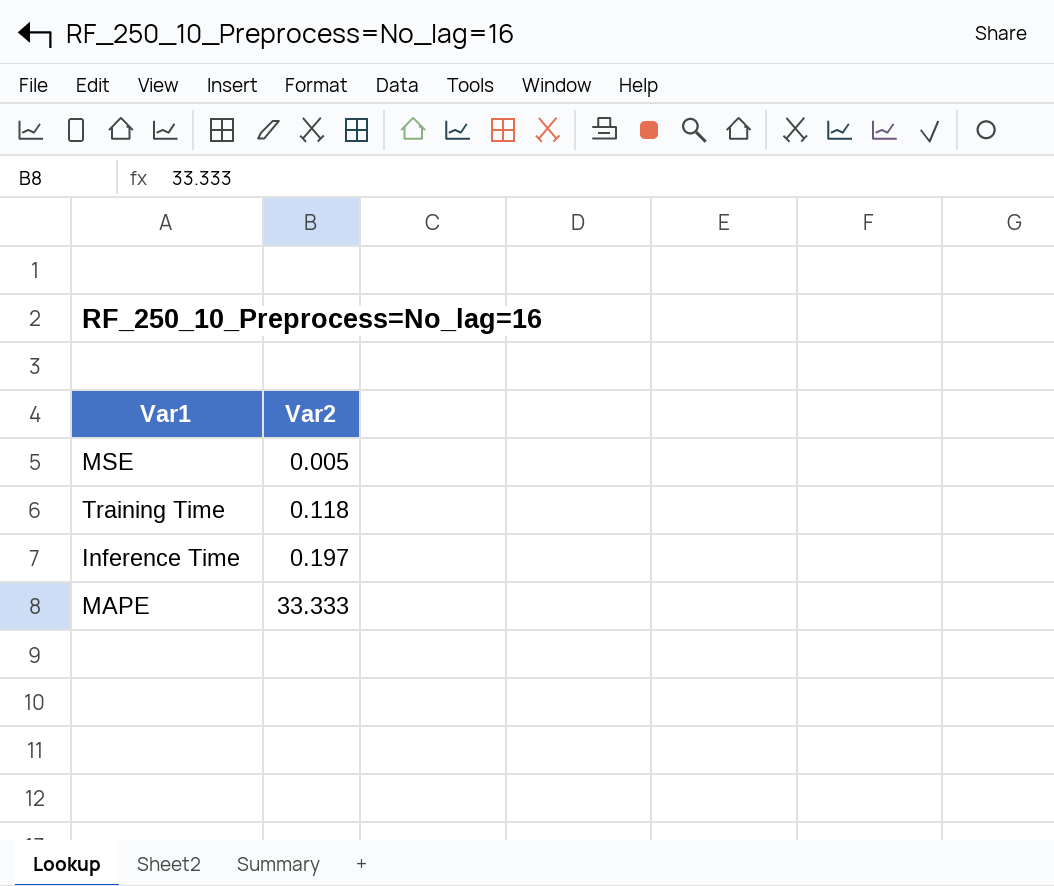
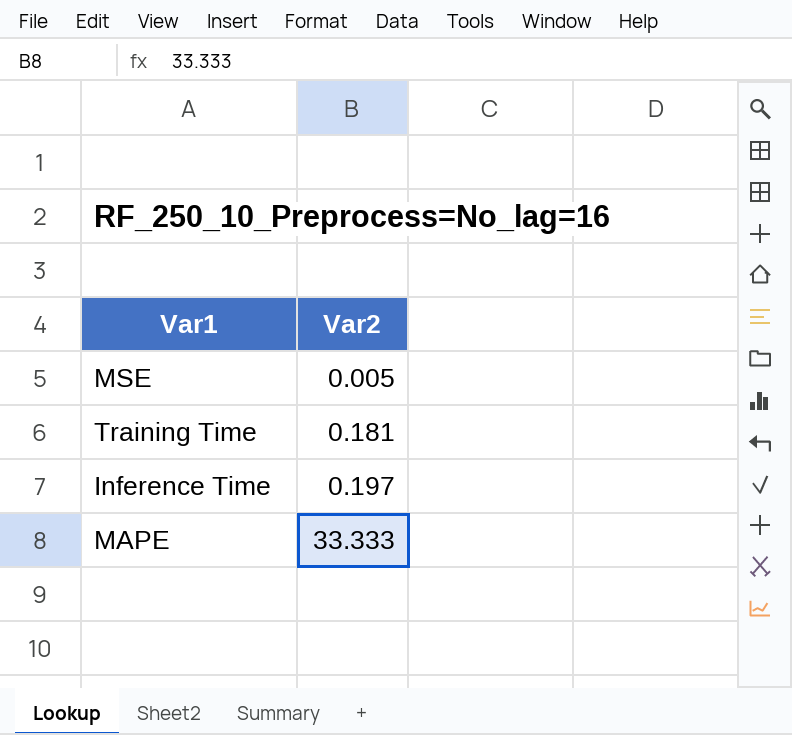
Training Time | Var2: 0.118 -> 0.181

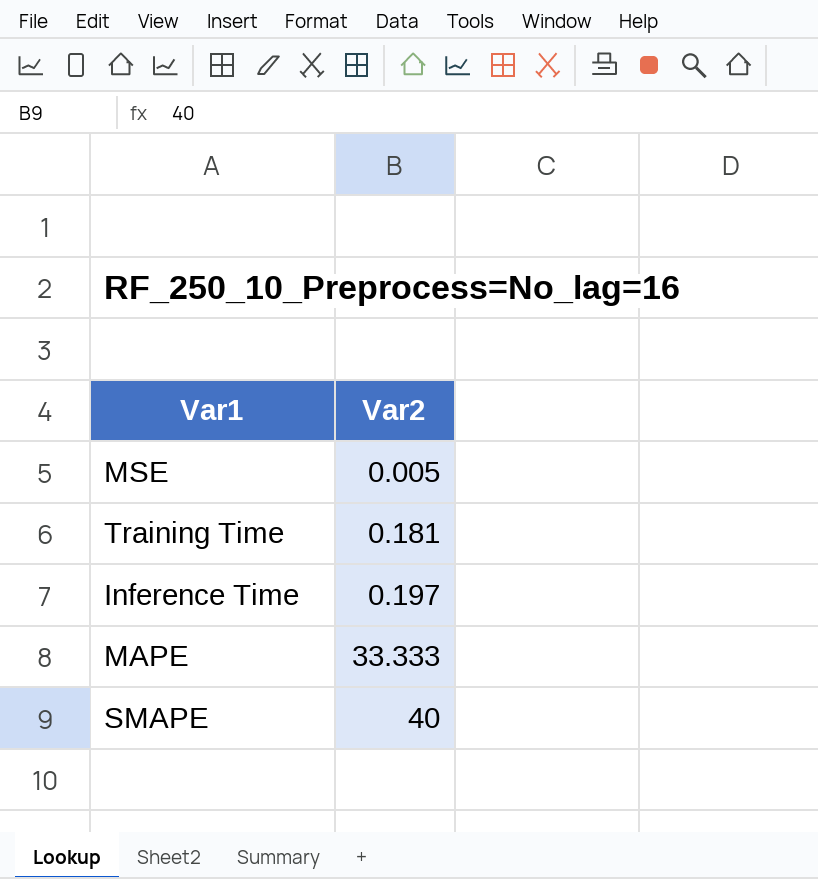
row SMAPE: none -> 40

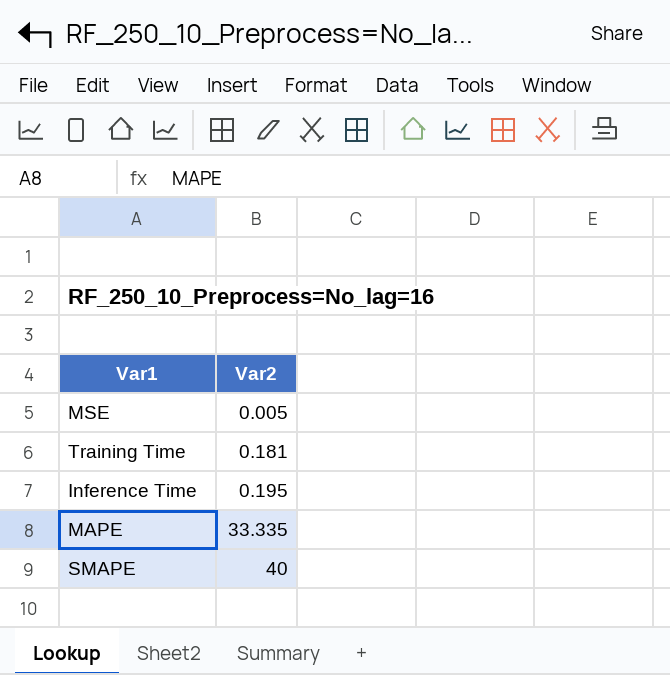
Inference Time | Var2: 0.197 -> 0.195
MAPE | Var2: 33.333 -> 33.335

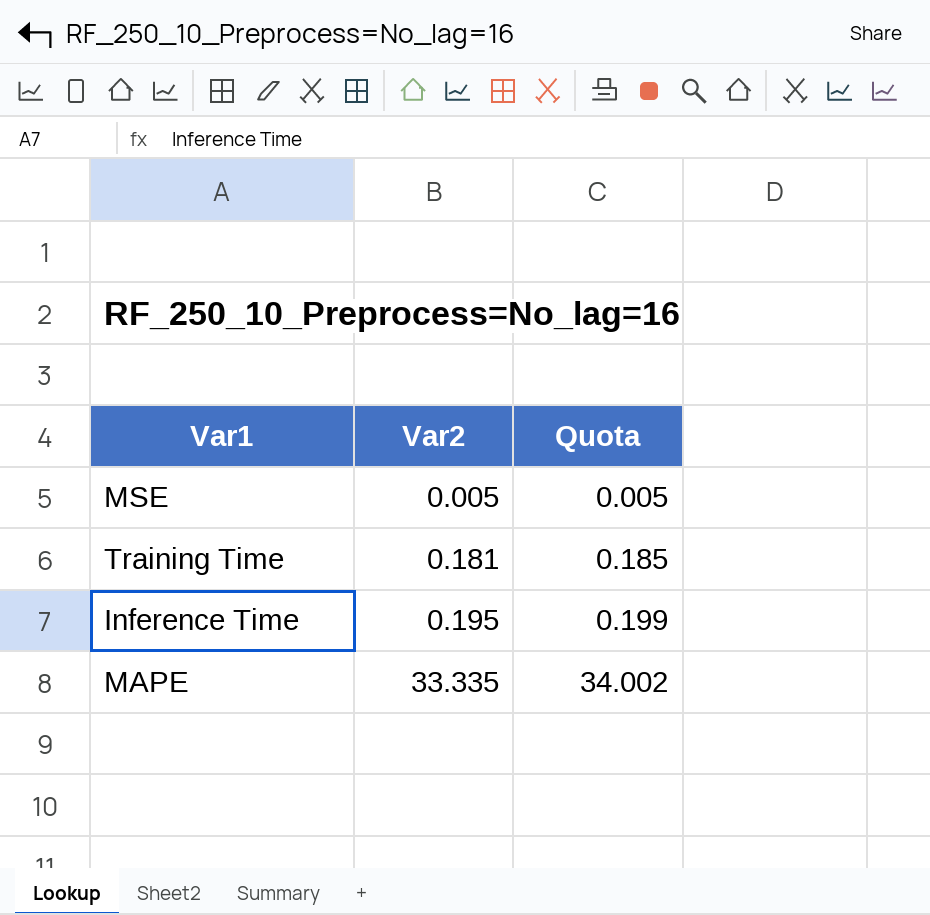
column Quota | formula: none -> [Var2] * 1.02
row SMAPE: 40 -> none

